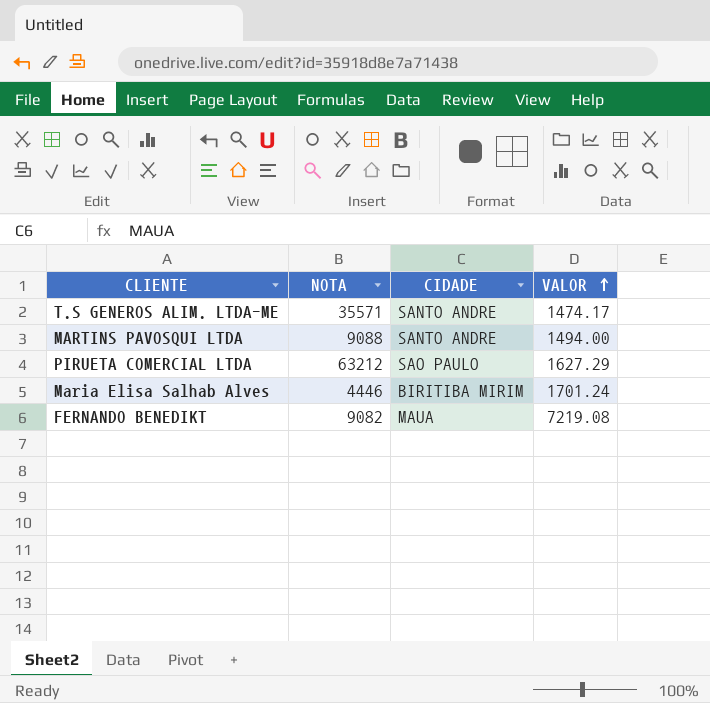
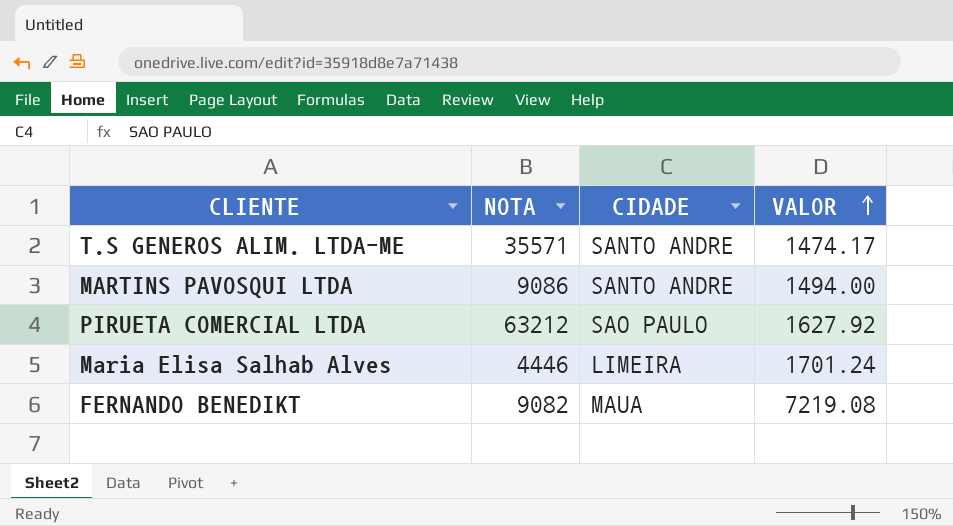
MARTINS PAVOSQUI LTDA | NOTA: 9088 -> 9086
PIRUETA COMERCIAL LTDA | VALOR: 1627.29 -> 1627.92
Maria Elisa Salhab Alves | CIDADE: BIRITIBA MIRIM -> LIMEIRA

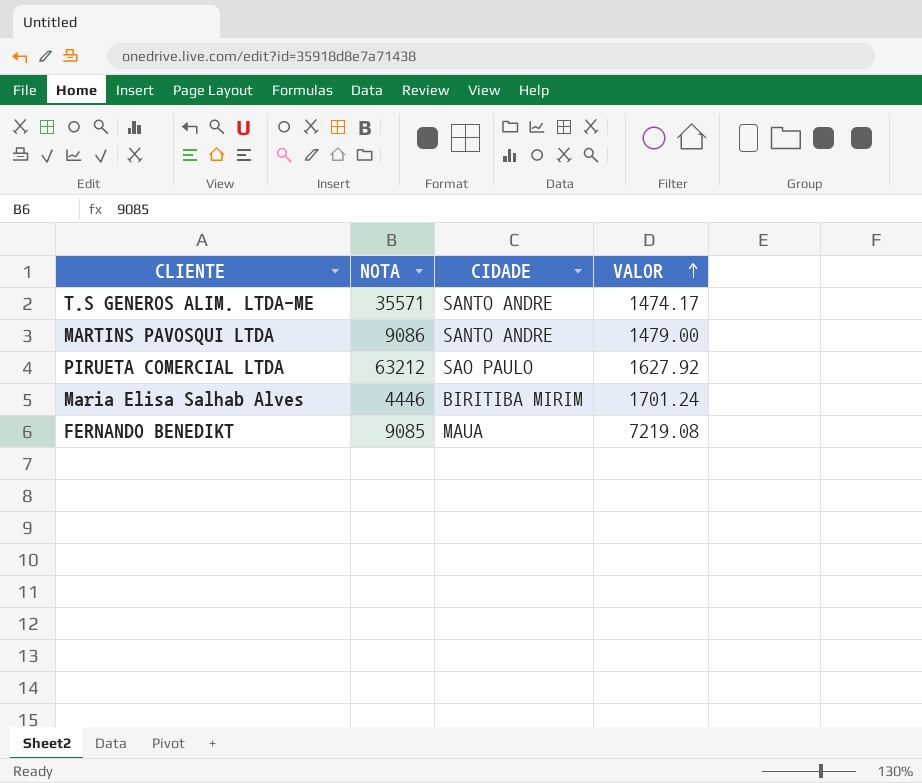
MARTINS PAVOSQUI LTDA | VALOR: 1494.00 -> 1479.00
Maria Elisa Salhab Alves | CIDADE: LIMEIRA -> BIRITIBA MIRIM
FERNANDO BENEDIKT | NOTA: 9082 -> 9085

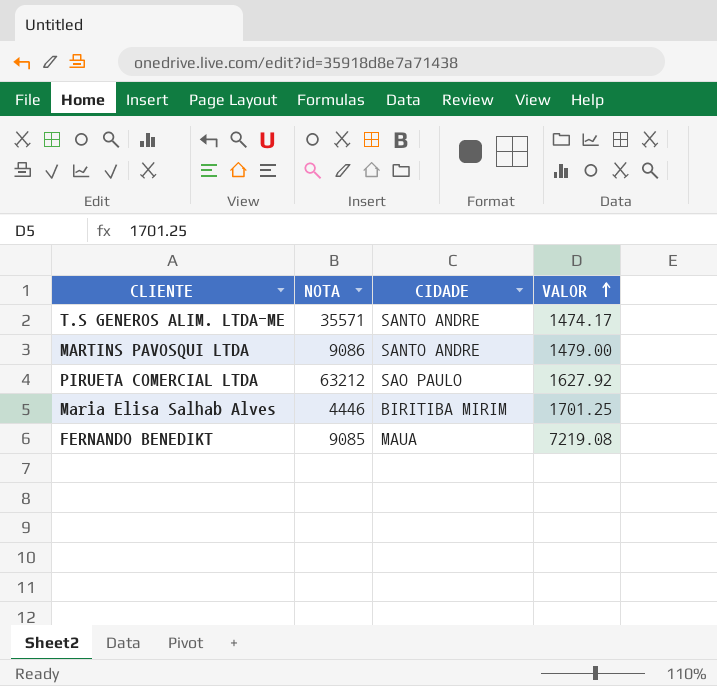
Maria Elisa Salhab Alves | VALOR: 1701.24 -> 1701.25

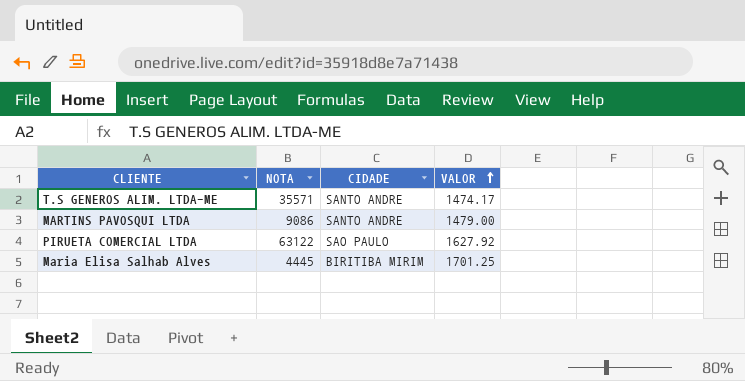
row FERNANDO BENEDIKT: 9085 | MAUA | 7219.08 -> none
PIRUETA COMERCIAL LTDA | NOTA: 63212 -> 63122
Maria Elisa Salhab Alves | NOTA: 4446 -> 4445

